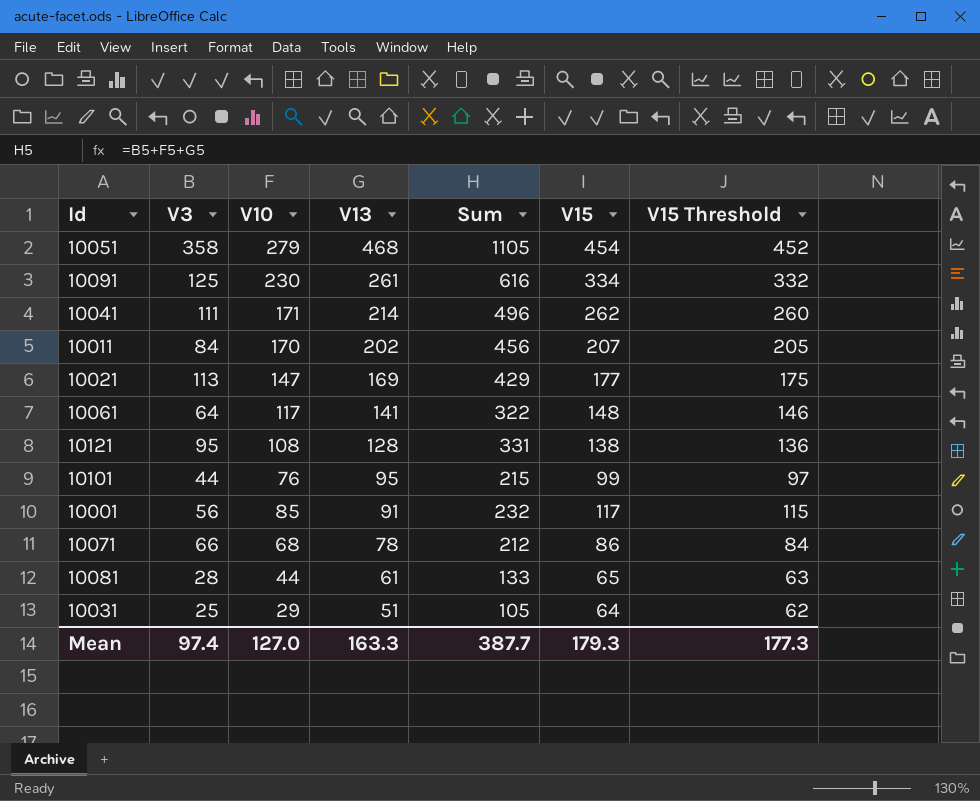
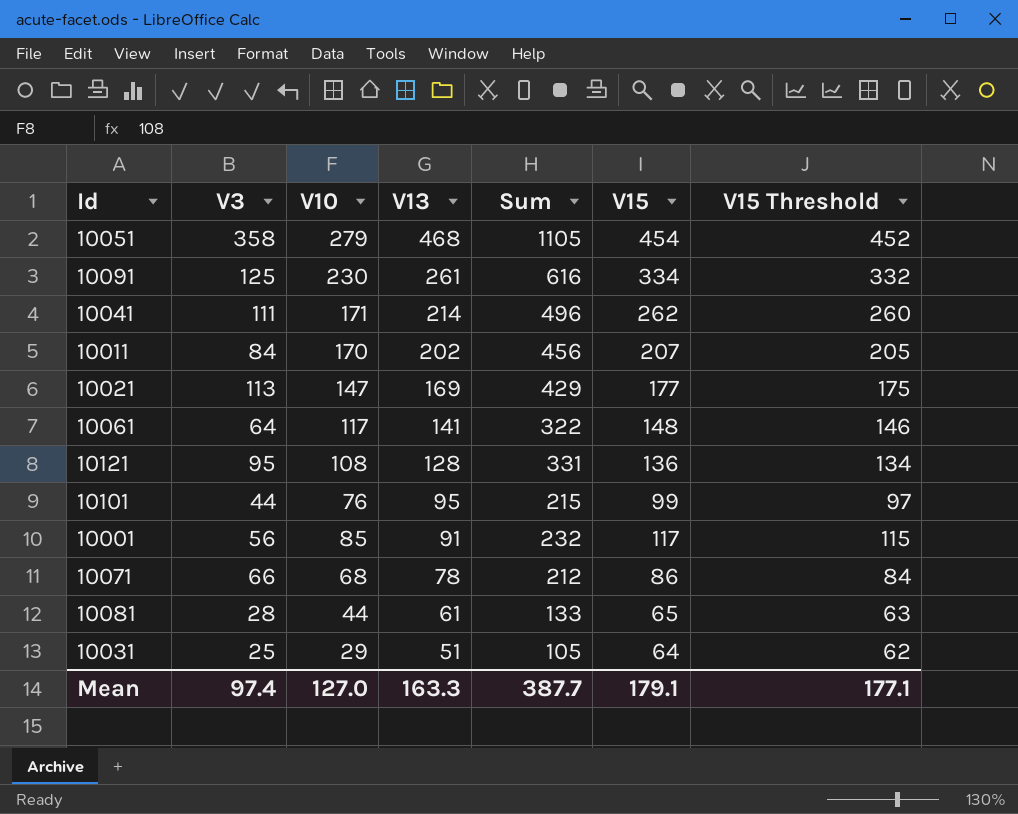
10121 | V15: 138 -> 136
10121 | V15 Threshold: 136 -> 134
Mean | V15: 179.3 -> 179.1
Mean | V15 Threshold: 177.3 -> 177.1

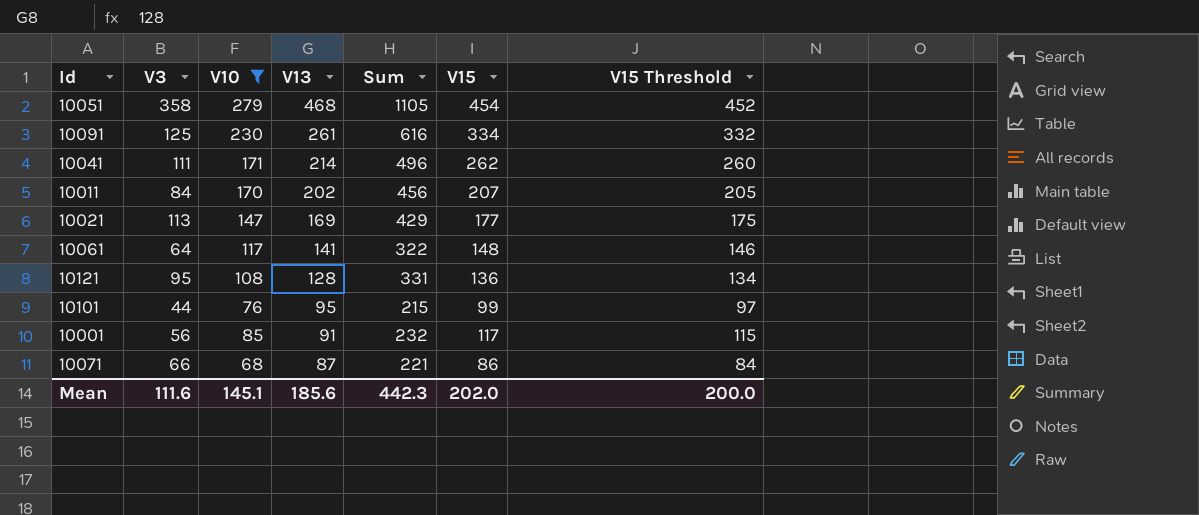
filter: none -> V10 >= 68
10071 | V13: 78 -> 87
10071 | Sum: 212 -> 221
Mean | V3: 97.4 -> 111.6
Mean | V10: 127.0 -> 145.1
Mean | V13: 163.3 -> 185.6
Mean | Sum: 387.7 -> 442.3
Mean | V15: 179.1 -> 202.0
Mean | V15 Threshold: 177.1 -> 200.0

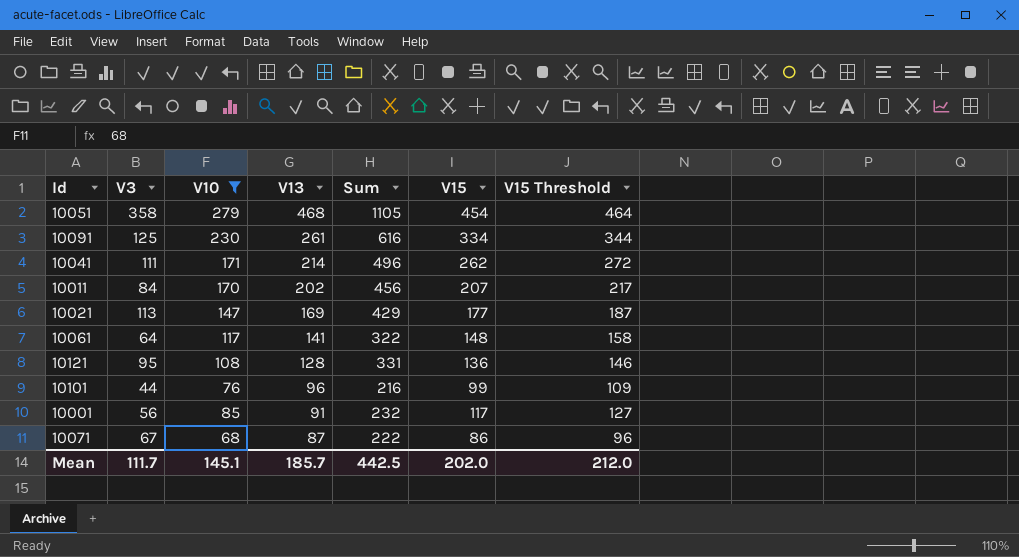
column V15 Threshold | formula: [V15] - 2 -> [V15] + 10
10101 | V13: 95 -> 96
10101 | Sum: 215 -> 216
10071 | V3: 66 -> 67
10071 | Sum: 221 -> 222
Mean | V3: 111.6 -> 111.7
Mean | V13: 185.6 -> 185.7
Mean | Sum: 442.3 -> 442.5
Mean | V15 Threshold: 200.0 -> 212.0

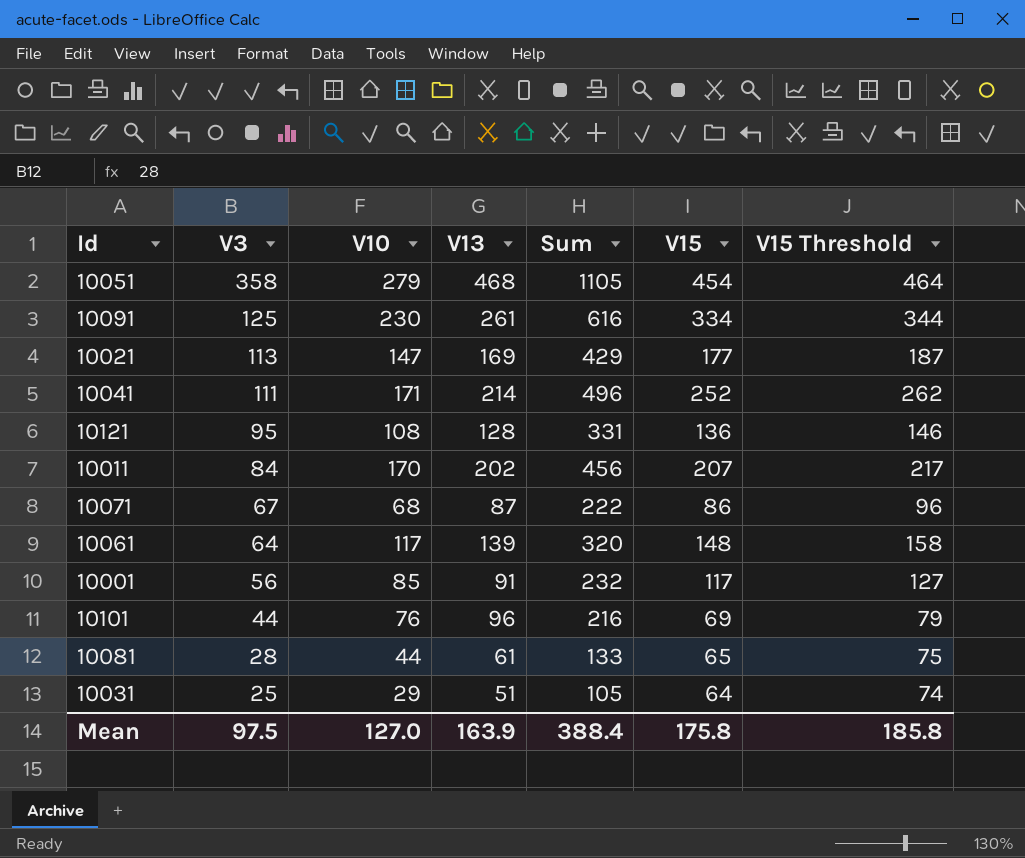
filter: V10 >= 68 -> none
row order: V13 descending -> V3 descending
10041 | V15: 262 -> 252
10041 | V15 Threshold: 272 -> 262
10061 | V13: 141 -> 139
10061 | Sum: 322 -> 320
10101 | V15: 99 -> 69
10101 | V15 Threshold: 109 -> 79
Mean | V3: 111.7 -> 97.5
Mean | V10: 145.1 -> 127.0
Mean | V13: 185.7 -> 163.9
Mean | Sum: 442.5 -> 388.4
Mean | V15: 202.0 -> 175.8
Mean | V15 Threshold: 212.0 -> 185.8

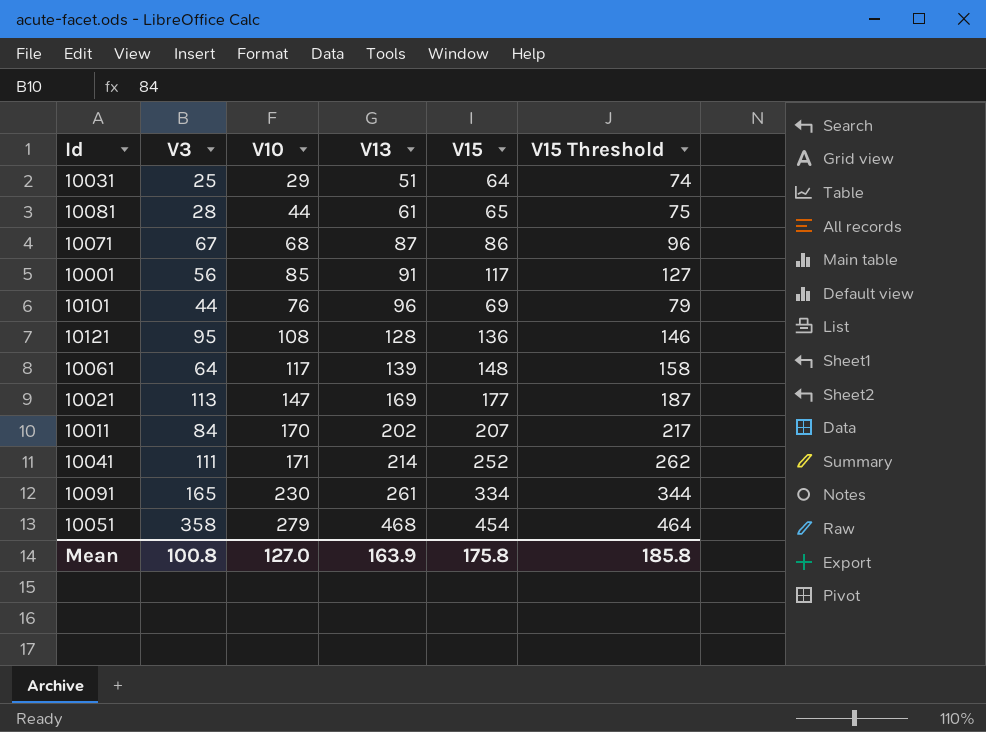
row order: V3 descending -> V13 ascending
column Sum | formula: [V3] + [V10] + [V13] -> none
10091 | V3: 125 -> 165
Mean | V3: 97.5 -> 100.8

